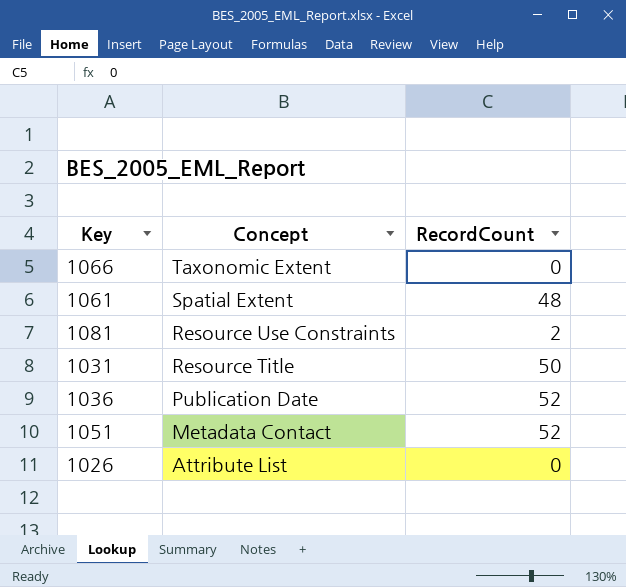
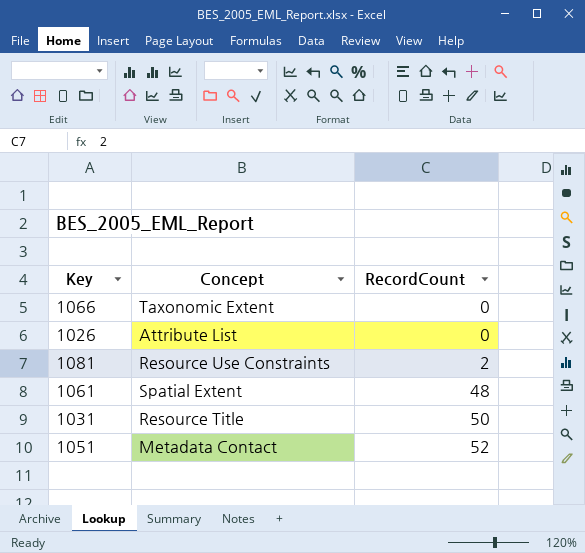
row order: Concept descending -> RecordCount ascending
row 1036: Publication Date | 52 -> none

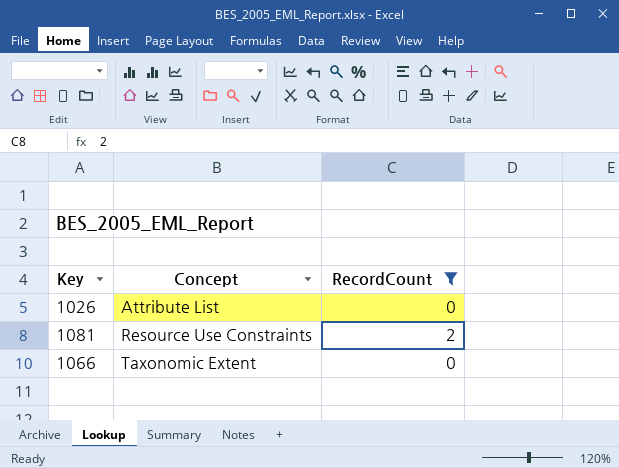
filter: none -> RecordCount <= 2
row order: RecordCount ascending -> Concept ascending

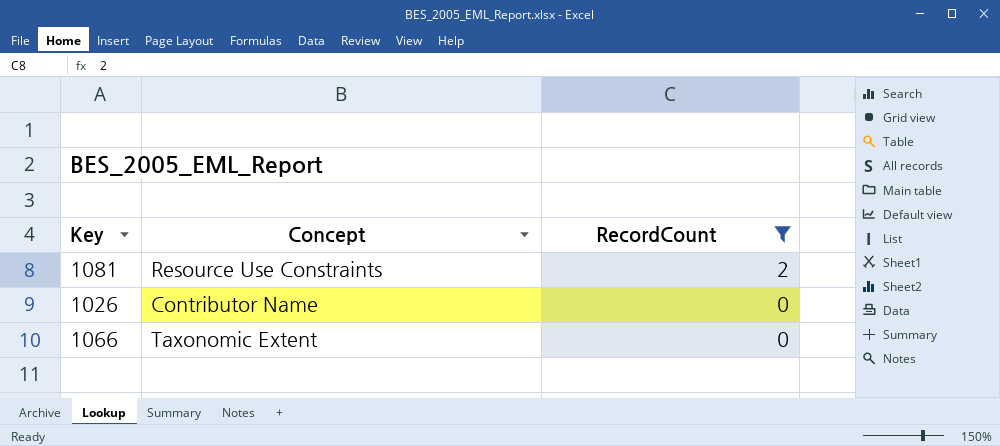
row order: Concept ascending -> RecordCount descending
1026 | Concept: Attribute List -> Contributor Name

